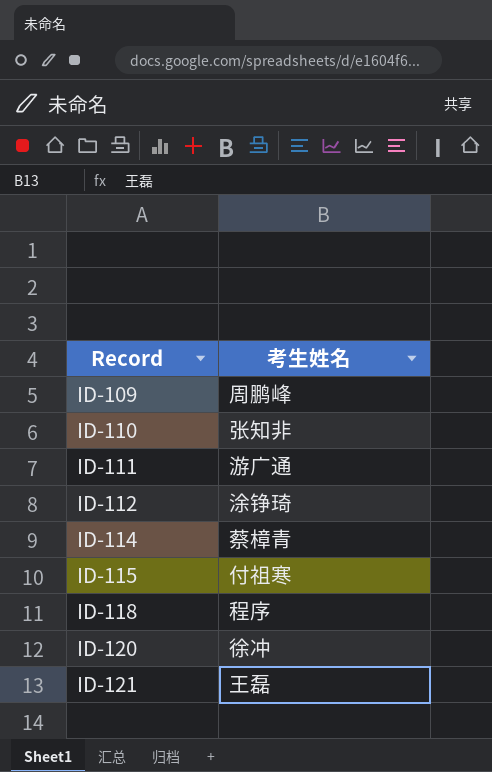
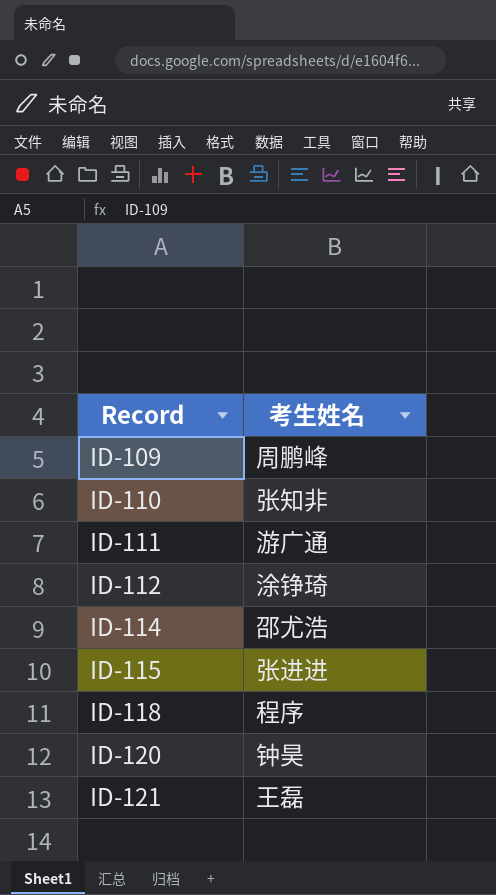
ID-114 | 考生姓名: 蔡樟青 -> 邵尤浩
ID-115 | 考生姓名: 付祖寒 -> 张进进
ID-120 | 考生姓名: 徐冲 -> 钟昊

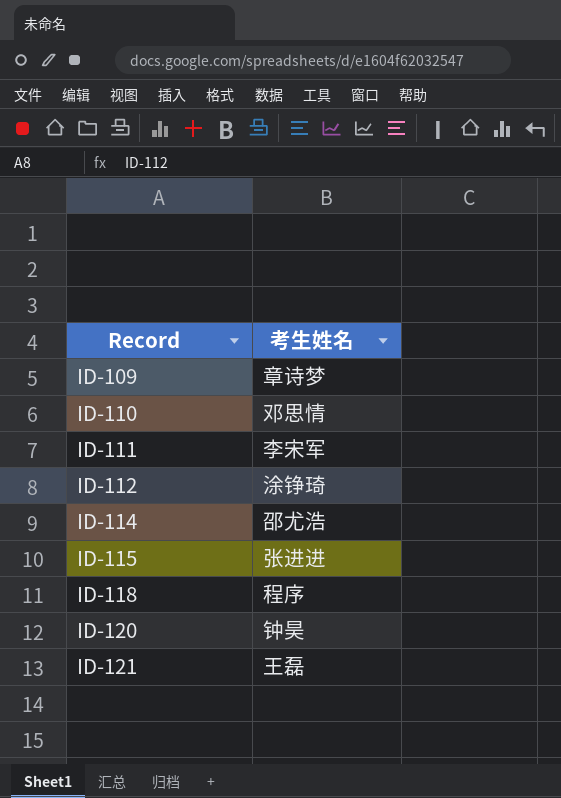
ID-109 | 考生姓名: 周鹏峰 -> 章诗梦
ID-110 | 考生姓名: 张知非 -> 邓思情
ID-111 | 考生姓名: 游广通 -> 李宋军

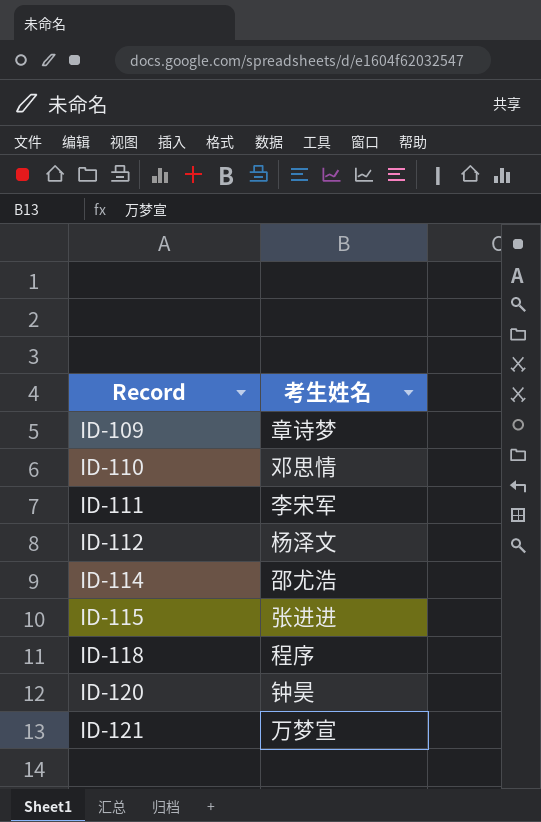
ID-112 | 考生姓名: 涂铮琦 -> 杨泽文
ID-121 | 考生姓名: 王磊 -> 万梦宣

